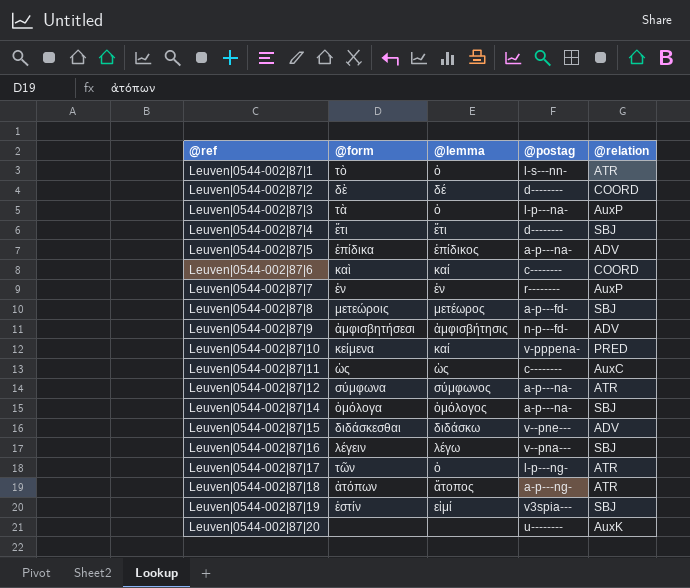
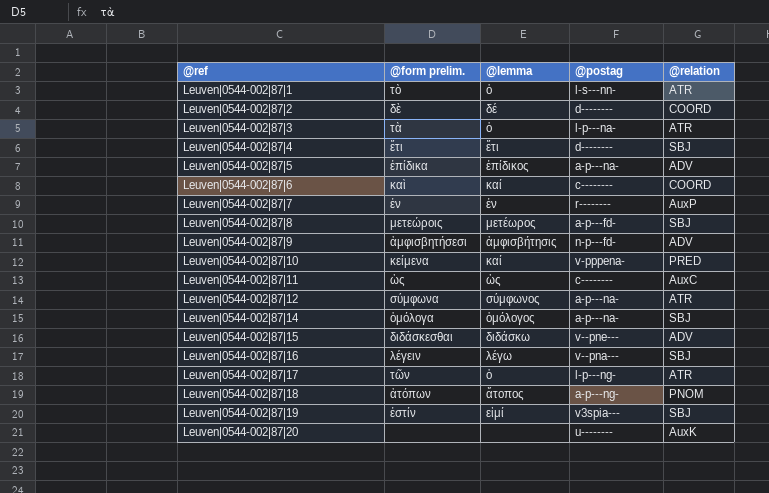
column name: @form -> @form prelim.
Leuven|0544-002|87|3 | @relation: AuxP -> ATR
Leuven|0544-002|87|18 | @relation: ATR -> PNOM

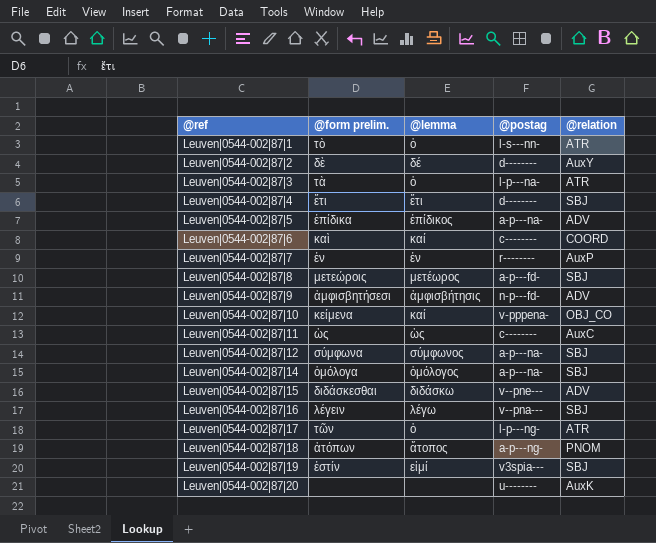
Leuven|0544-002|87|2 | @relation: COORD -> AuxY
Leuven|0544-002|87|10 | @relation: PRED -> OBJ_CO
Leuven|0544-002|87|12 | @relation: ATR -> SBJ

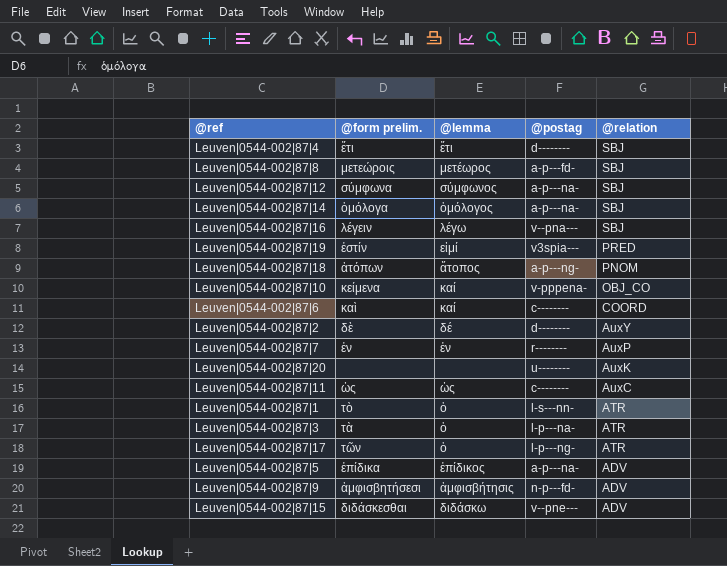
row order: @ref ascending -> @relation descending
Leuven|0544-002|87|19 | @relation: SBJ -> PRED

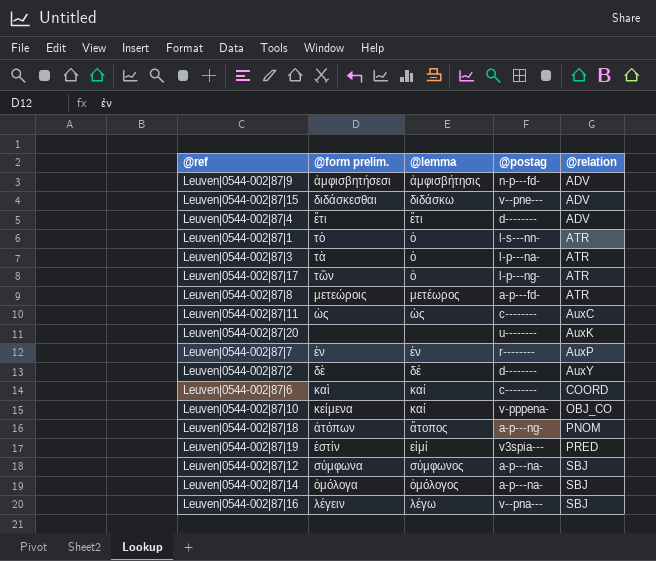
row order: @relation descending -> @relation ascending
row Leuven|0544-002|87|5: ἐπίδικα | ἐπίδικος | a-p---na- | ADV -> none
Leuven|0544-002|87|4 | @relation: SBJ -> ADV
Leuven|0544-002|87|8 | @relation: SBJ -> ATR

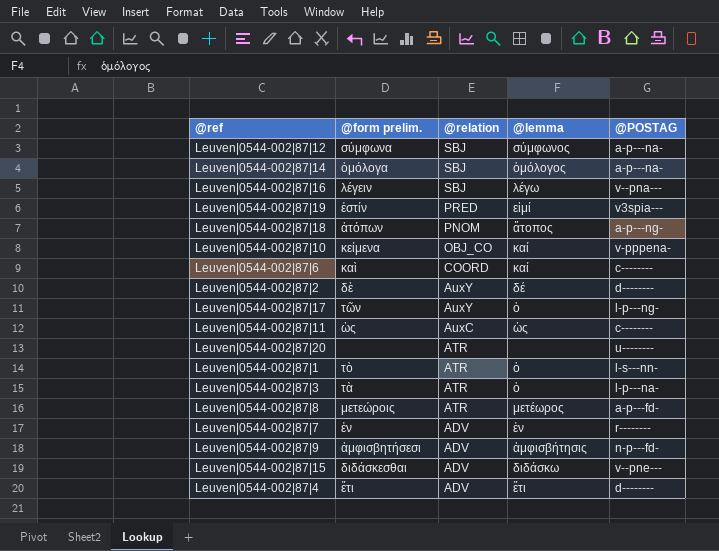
row order: @relation ascending -> @relation descending
column @relation | position: 5 -> 3
column name: @postag -> @POSTAG
Leuven|0544-002|87|17 | @relation: ATR -> AuxY
Leuven|0544-002|87|20 | @relation: AuxK -> ATR
Leuven|0544-002|87|7 | @relation: AuxP -> ADV

